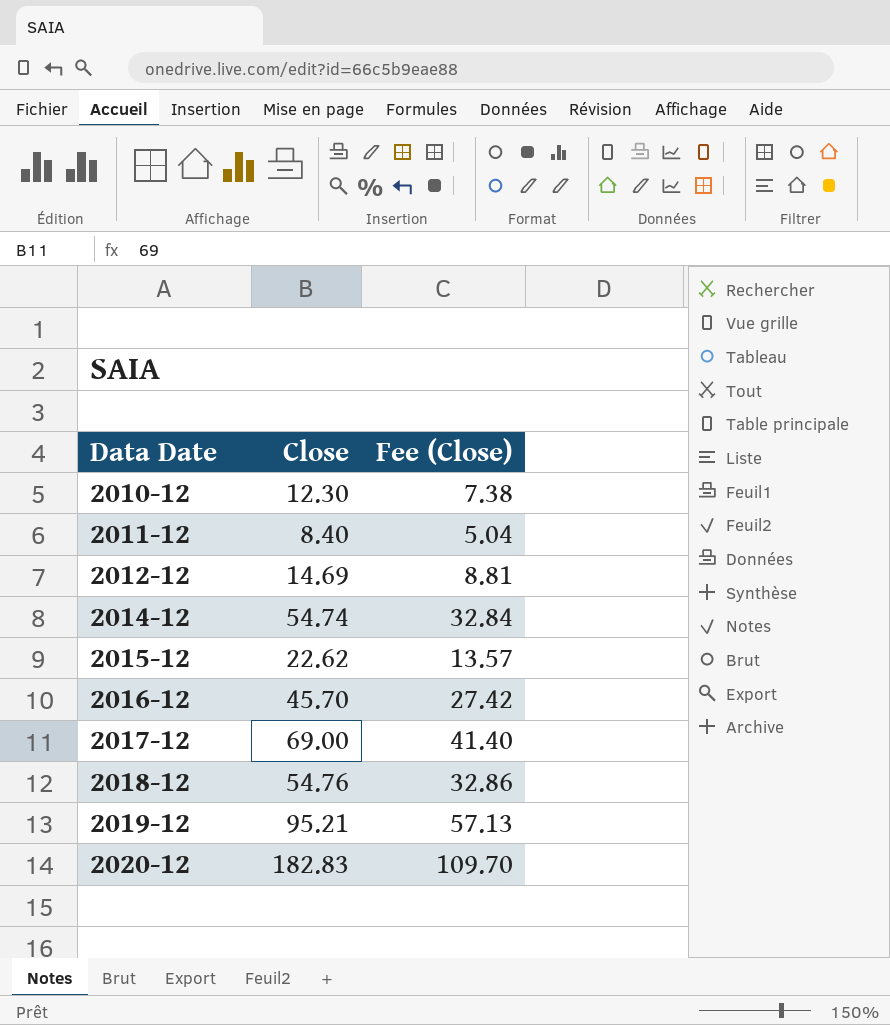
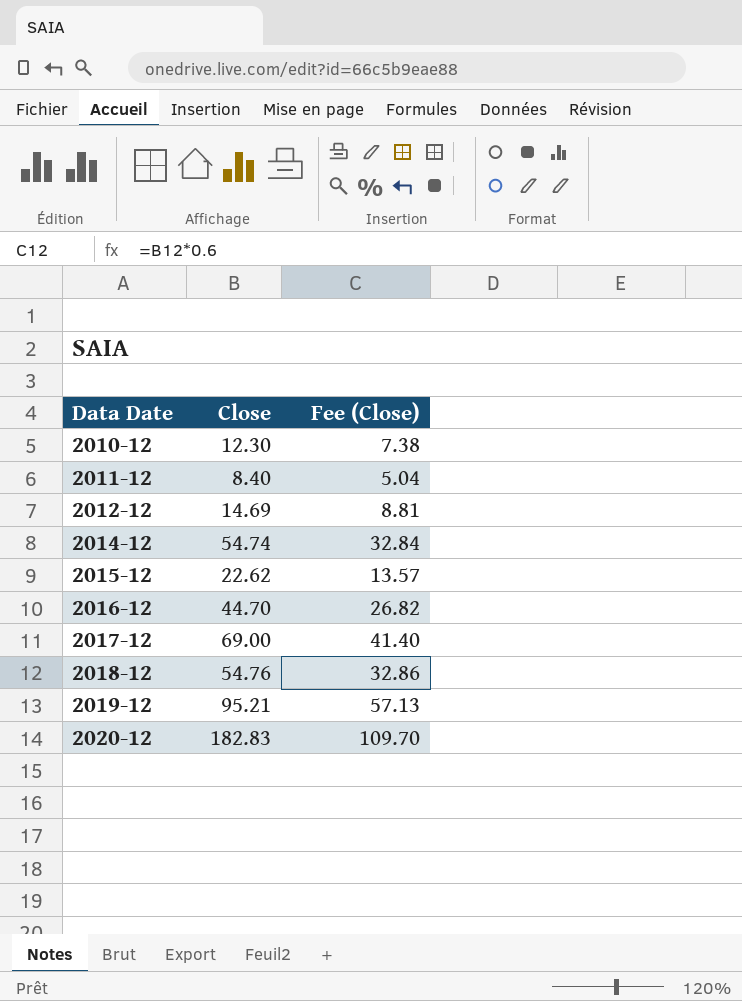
2016-12 | Close: 45.70 -> 44.70
2016-12 | Fee (Close): 27.42 -> 26.82

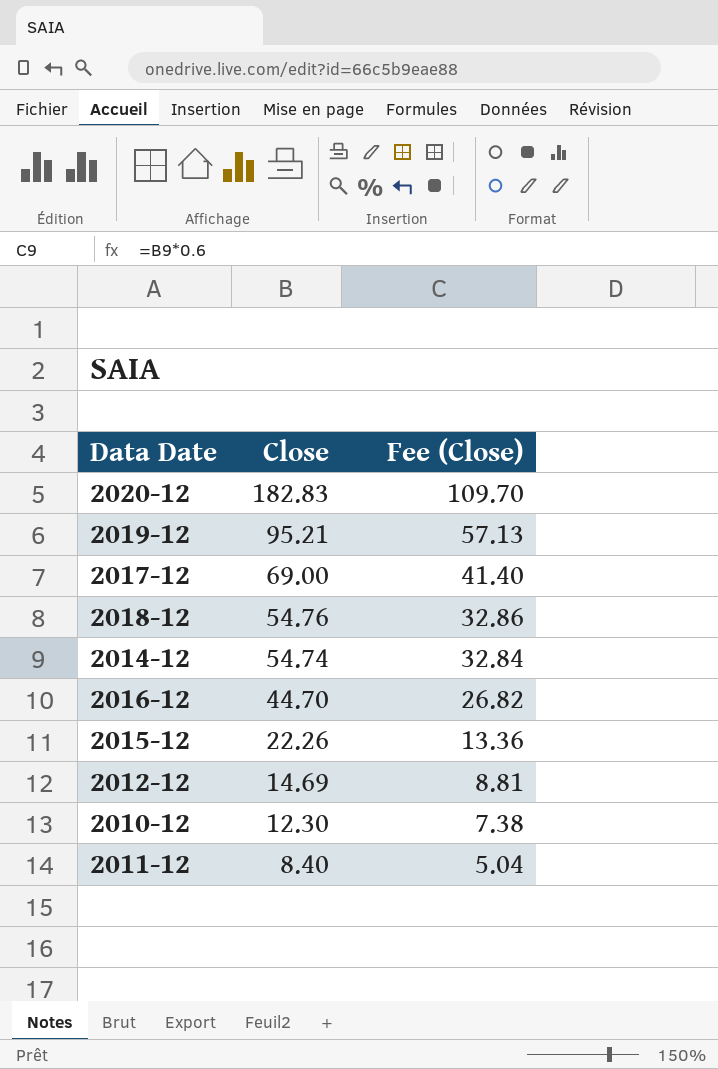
row order: Data Date ascending -> Close descending
2015-12 | Close: 22.62 -> 22.26
2015-12 | Fee (Close): 13.57 -> 13.36

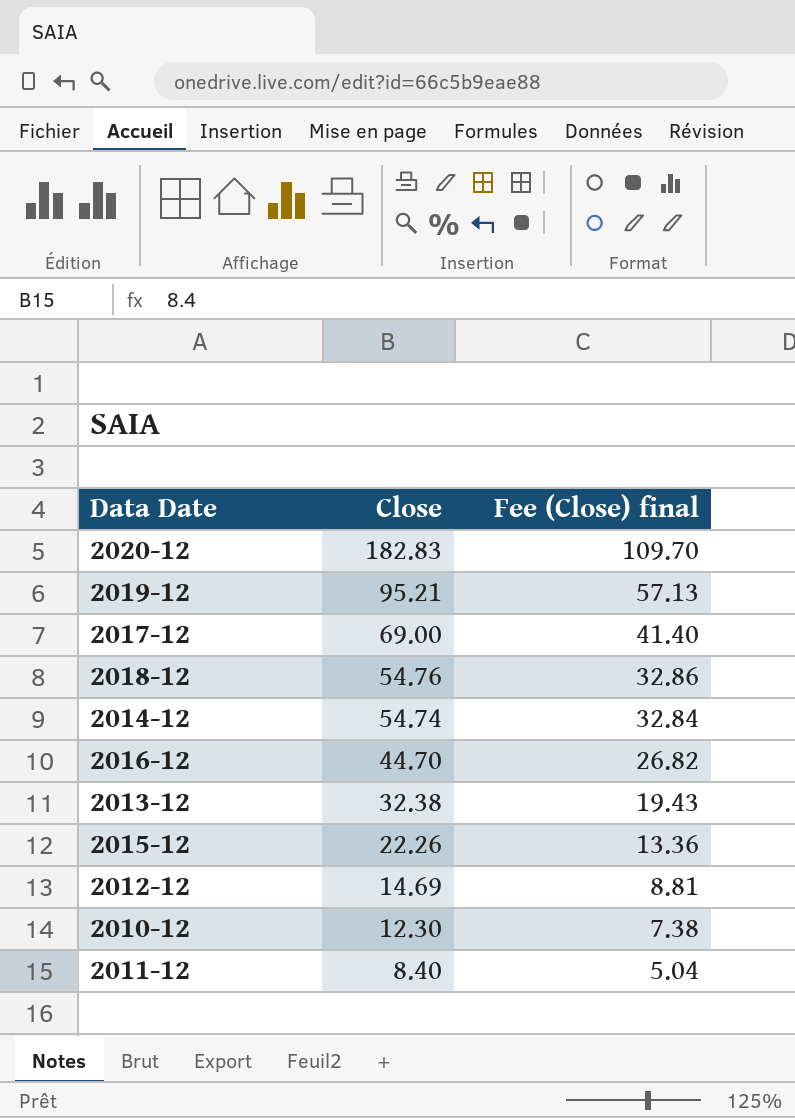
column name: Fee (Close) -> Fee (Close) final
row 2013-12: none -> 32.38 | 19.43

